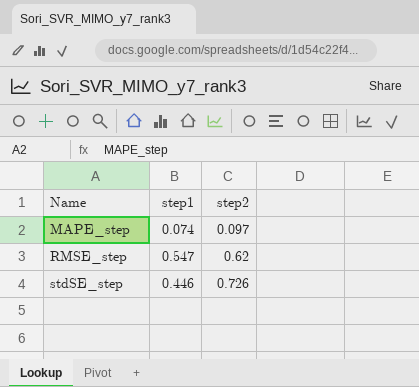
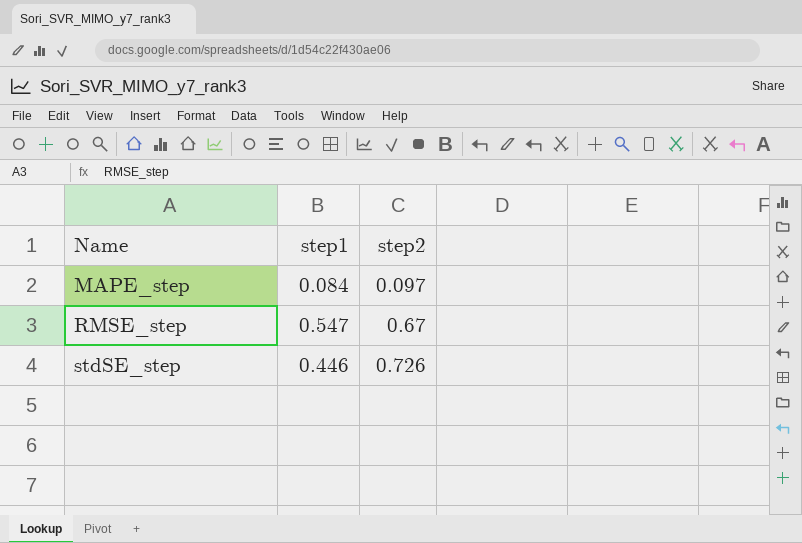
MAPE_step | step1: 0.074 -> 0.084
RMSE_step | step2: 0.62 -> 0.67

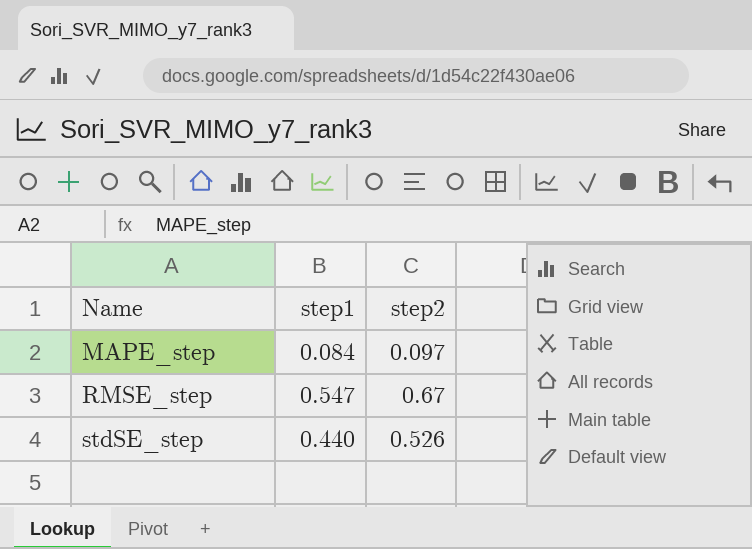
stdSE_step | step1: 0.446 -> 0.440
stdSE_step | step2: 0.726 -> 0.526

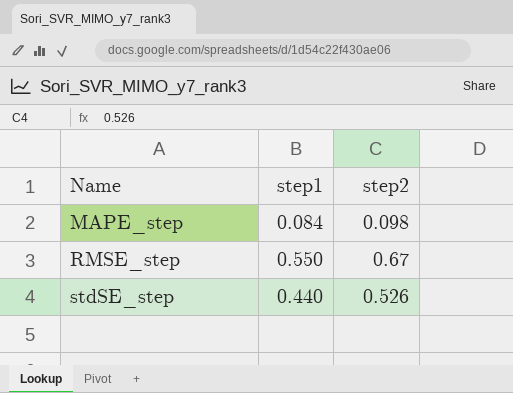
MAPE_step | step2: 0.097 -> 0.098
RMSE_step | step1: 0.547 -> 0.550

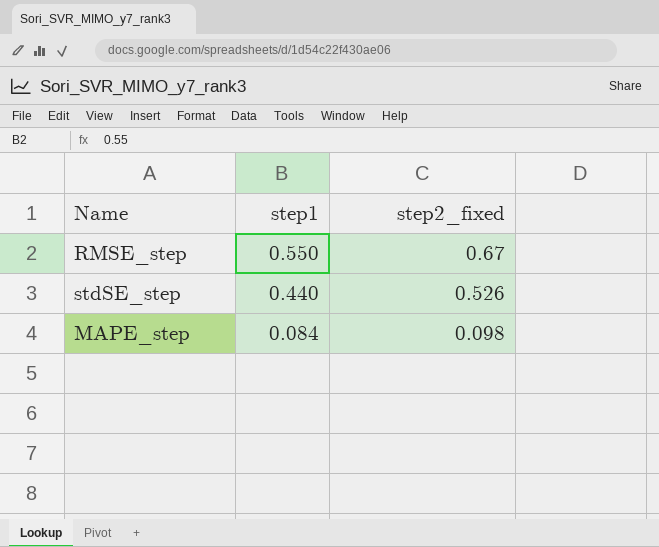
row order: Name ascending -> step1 descending
column name: step2 -> step2_fixed

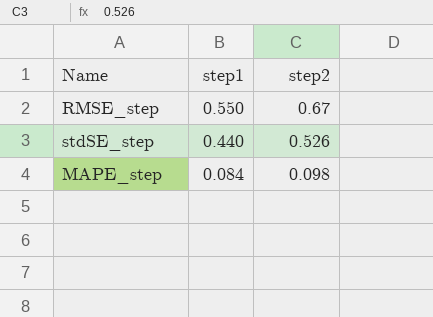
column name: step2_fixed -> step2

